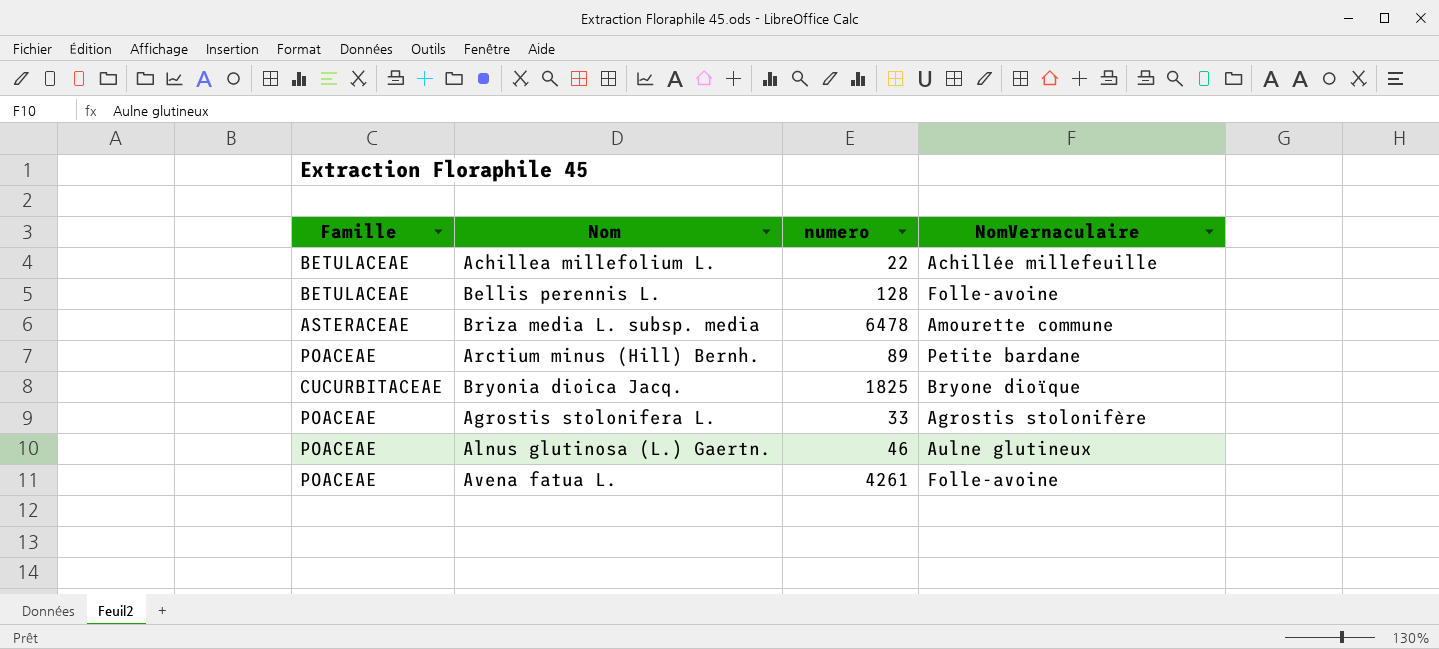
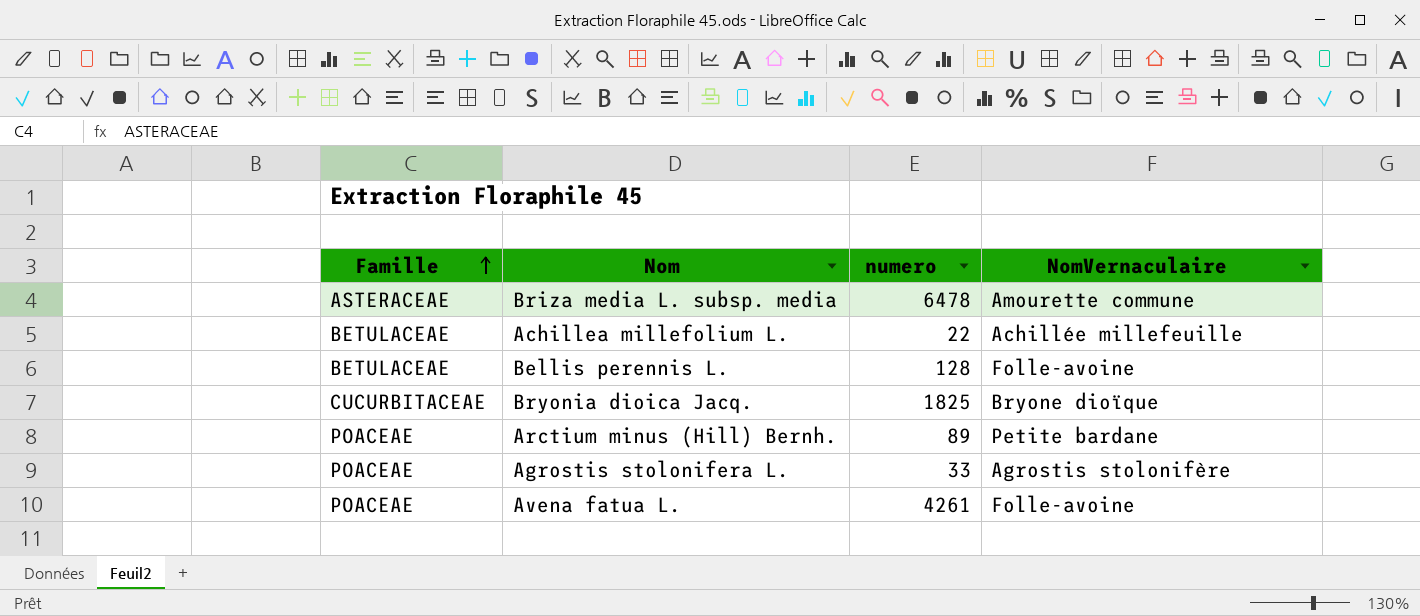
row order: none -> Famille ascending
row Alnus glutinosa (L.) Gaertn.: POACEAE | 46 | Aulne glutineux -> none

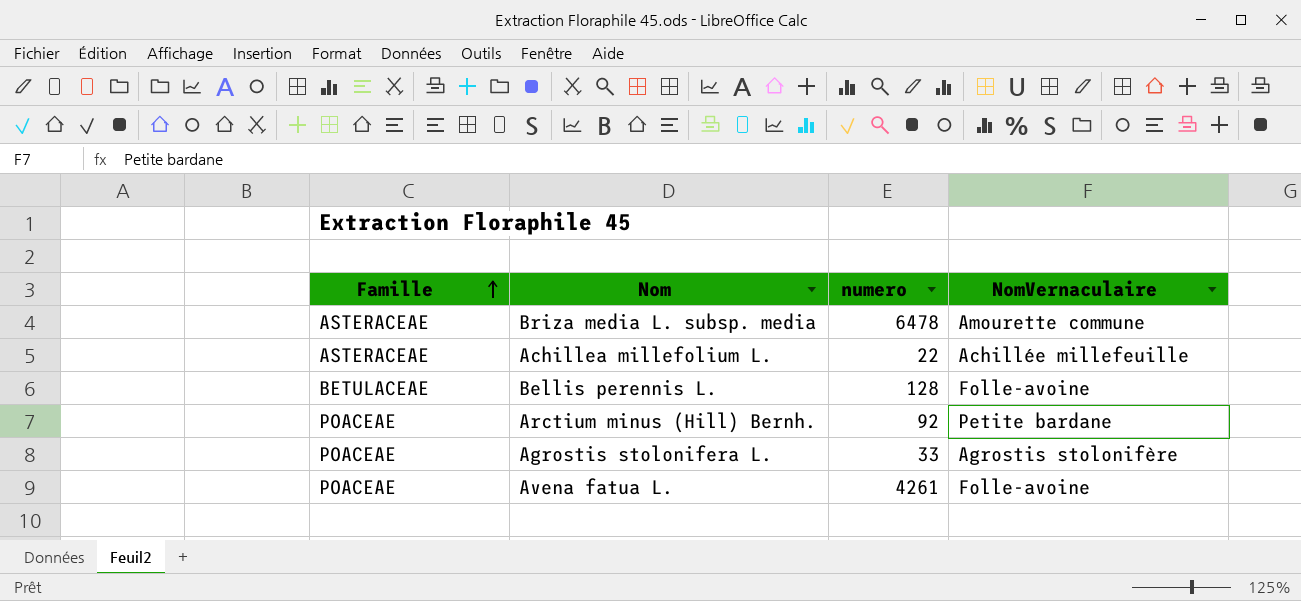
row Bryonia dioica Jacq.: CUCURBITACEAE | 1825 | Bryone dioïque -> none
Achillea millefolium L. | Famille: BETULACEAE -> ASTERACEAE
Arctium minus (Hill) Bernh. | numero: 89 -> 92

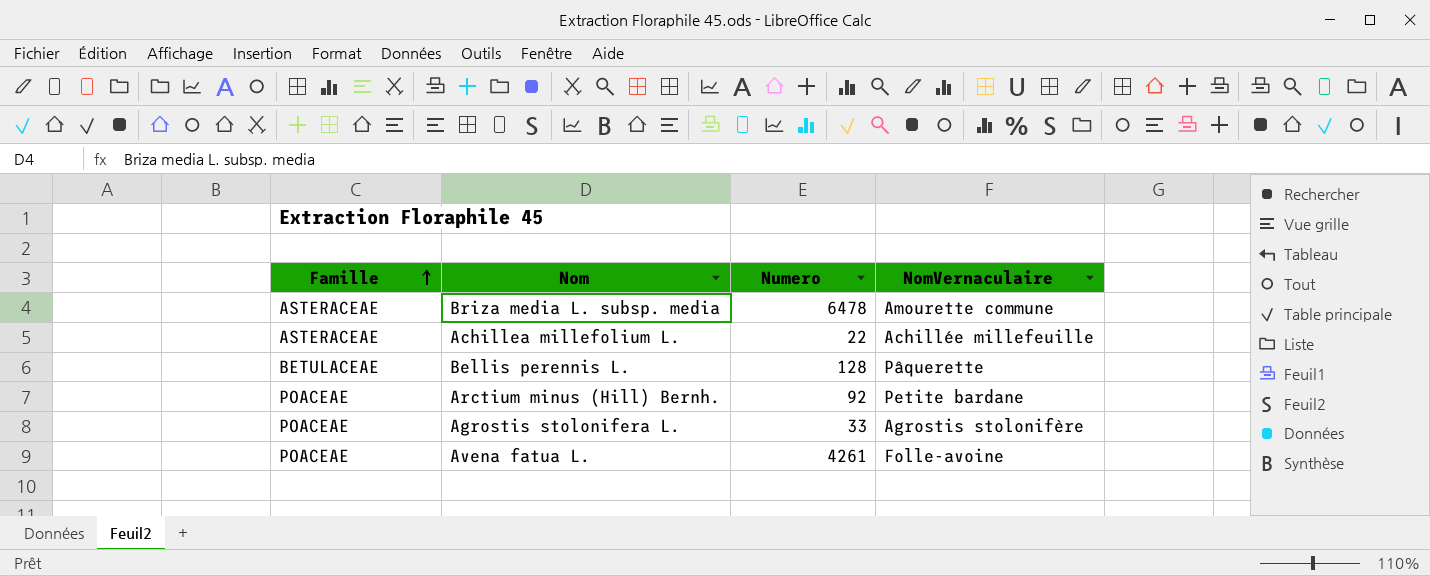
column name: numero -> Numero
Bellis perennis L. | NomVernaculaire: Folle-avoine -> Pâquerette

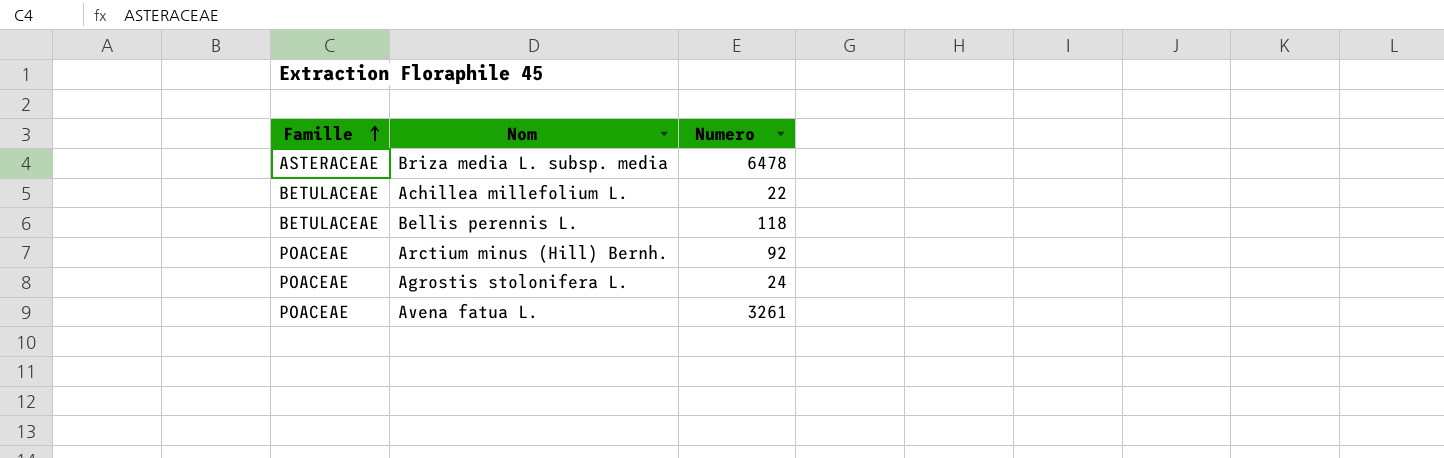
column NomVernaculaire | position: 4 -> none
Achillea millefolium L. | Famille: ASTERACEAE -> BETULACEAE
Bellis perennis L. | Numero: 128 -> 118
Agrostis stolonifera L. | Numero: 33 -> 24
Avena fatua L. | Numero: 4261 -> 3261

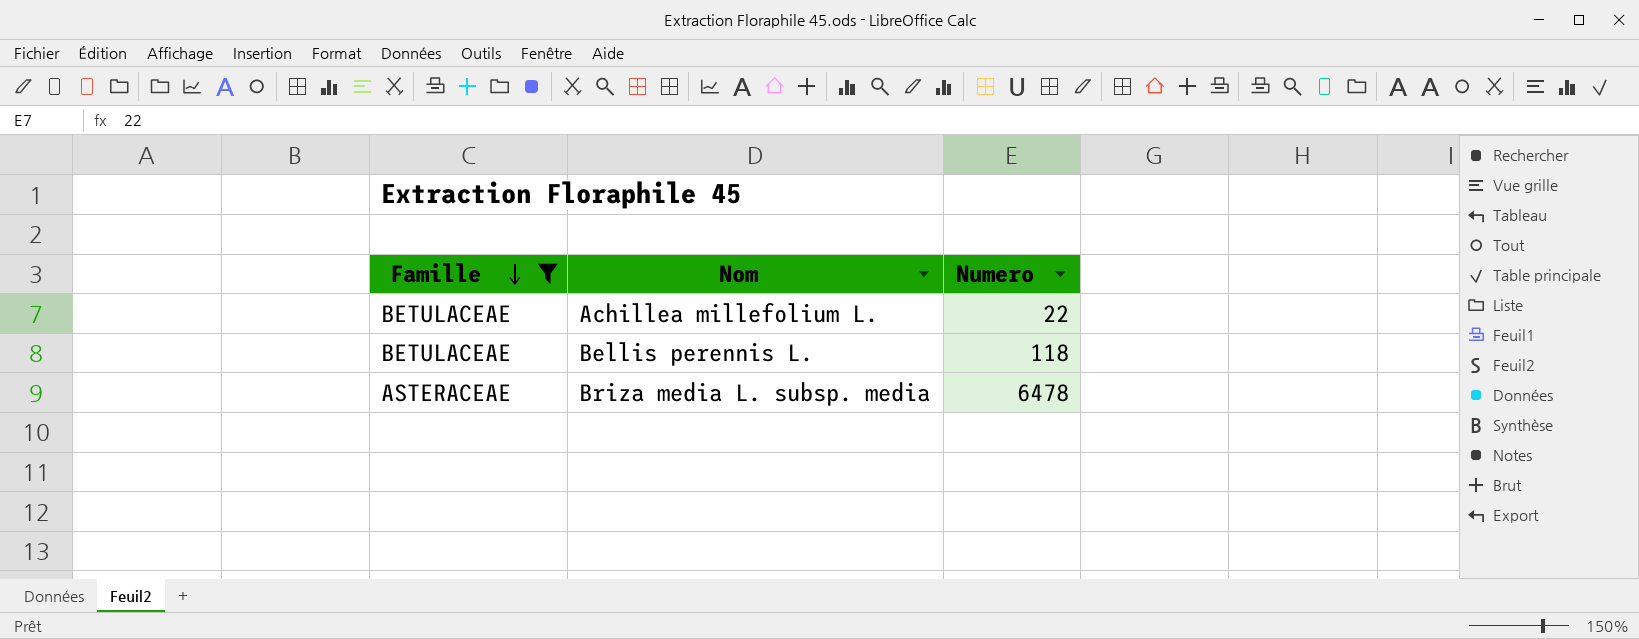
filter: none -> Famille != POACEAE
row order: Famille ascending -> Famille descending

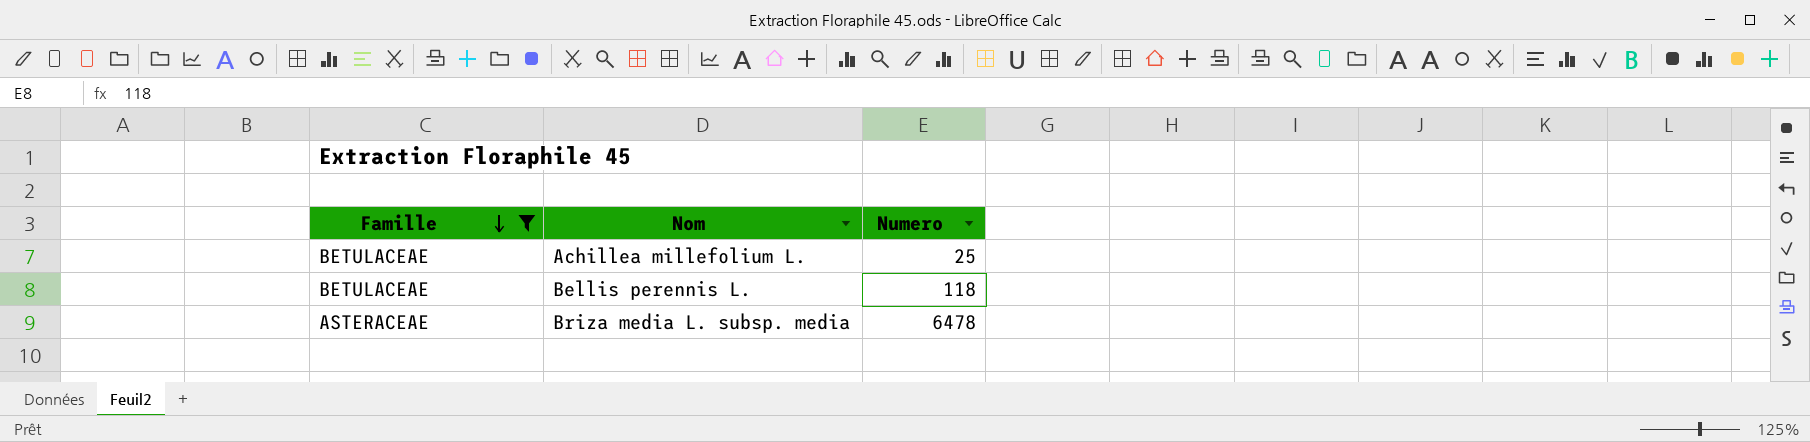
Achillea millefolium L. | Numero: 22 -> 25

